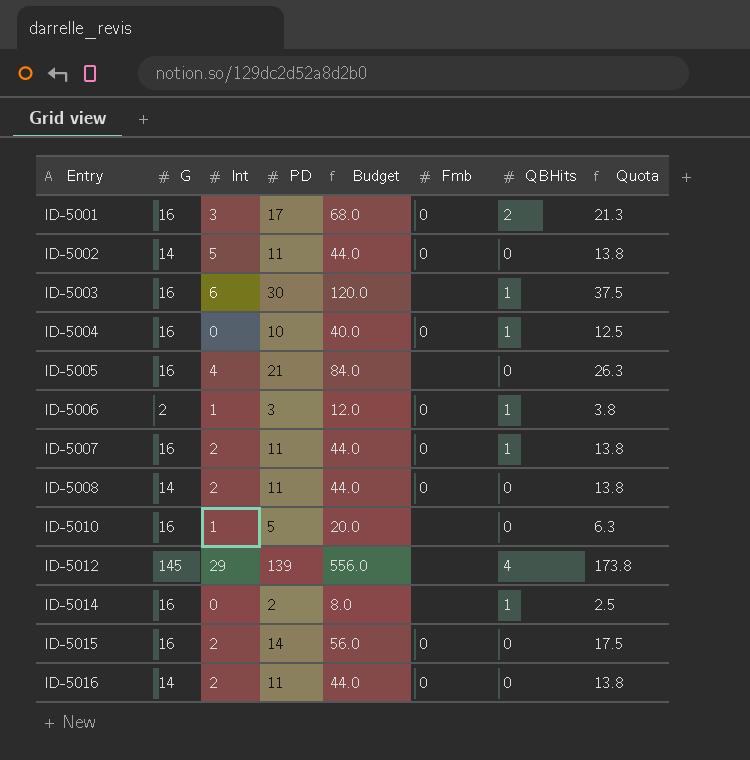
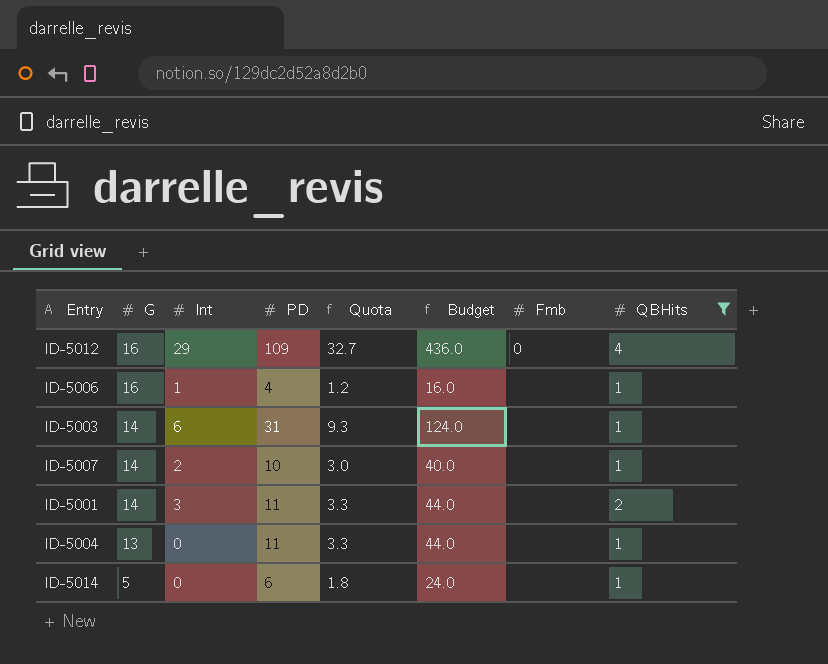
filter: none -> QBHits != 0
row order: Entry ascending -> G descending
column Quota | formula: [PD] * 1.25 -> [PD] * 0.3
column Quota | position: 8 -> 5
ID-5012 | G: 145 -> 16
ID-5012 | PD: 139 -> 109
ID-5012 | Budget: 556.0 -> 436.0
ID-5012 | Fmb: none -> 0
ID-5006 | G: 2 -> 16
ID-5006 | PD: 3 -> 4
ID-5006 | Budget: 12.0 -> 16.0
ID-5006 | Fmb: 0 -> none
ID-5003 | G: 16 -> 14
ID-5003 | PD: 30 -> 31
ID-5003 | Budget: 120.0 -> 124.0
ID-5007 | G: 16 -> 14
ID-5007 | PD: 11 -> 10
ID-5007 | Budget: 44.0 -> 40.0
ID-5007 | Fmb: 0 -> none
ID-5001 | G: 16 -> 14
ID-5001 | PD: 17 -> 11
ID-5001 | Budget: 68.0 -> 44.0
ID-5001 | Fmb: 0 -> none
ID-5004 | G: 16 -> 13
ID-5004 | PD: 10 -> 11
ID-5004 | Budget: 40.0 -> 44.0
ID-5004 | Fmb: 0 -> none
ID-5014 | G: 16 -> 5
ID-5014 | PD: 2 -> 6
ID-5014 | Budget: 8.0 -> 24.0

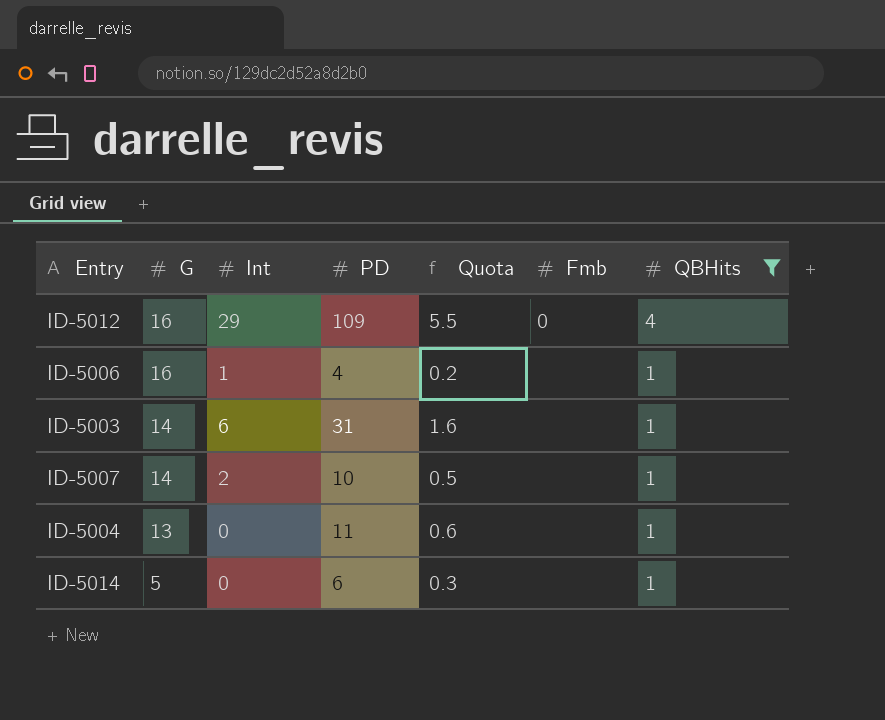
column Budget | formula: [PD] * 4 -> none
column Quota | formula: [PD] * 0.3 -> [PD] * 0.05
row ID-5001: 14 | 3 | 11 | 3.3 | 44.0 | none | 2 -> none

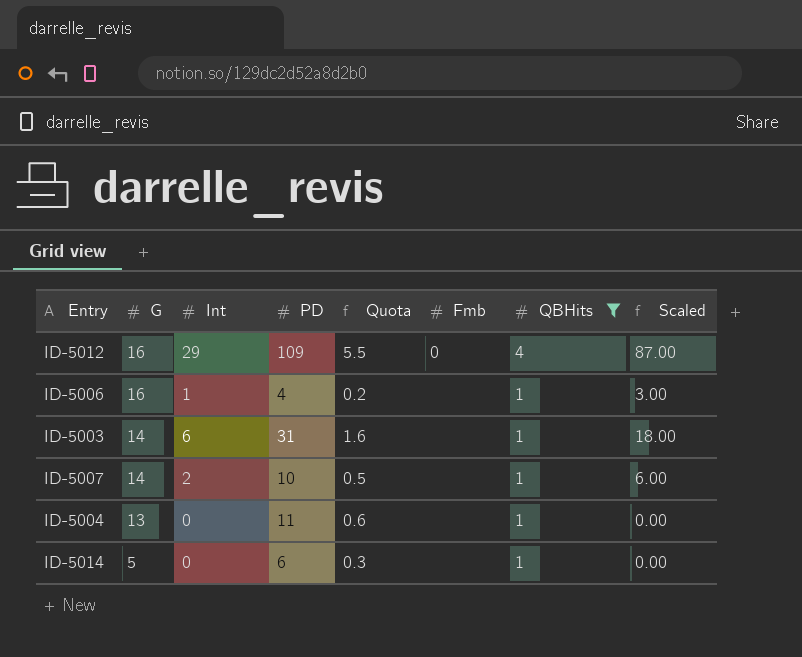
column Scaled | formula: none -> [Int] * 3

